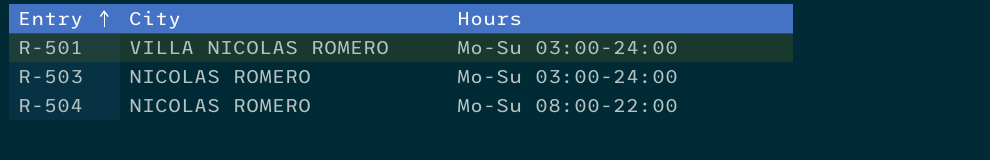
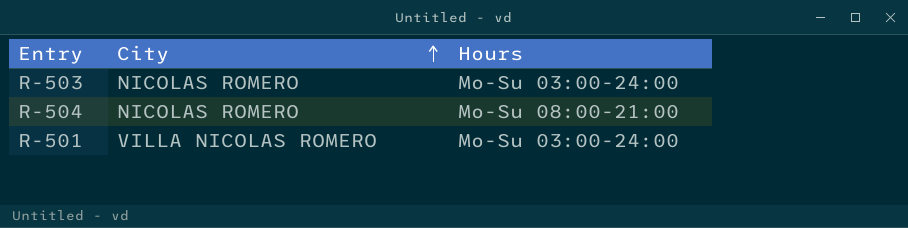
row order: Entry ascending -> City ascending
R-504 | Hours: Mo-Su 08:00-22:00 -> Mo-Su 08:00-21:00

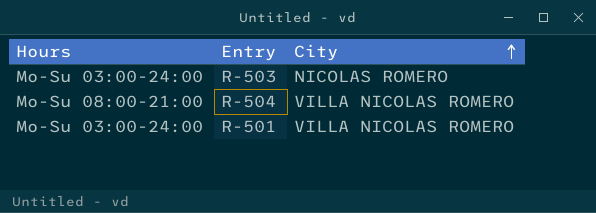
column Hours | position: 3 -> 1
R-504 | City: NICOLAS ROMERO -> VILLA NICOLAS ROMERO

